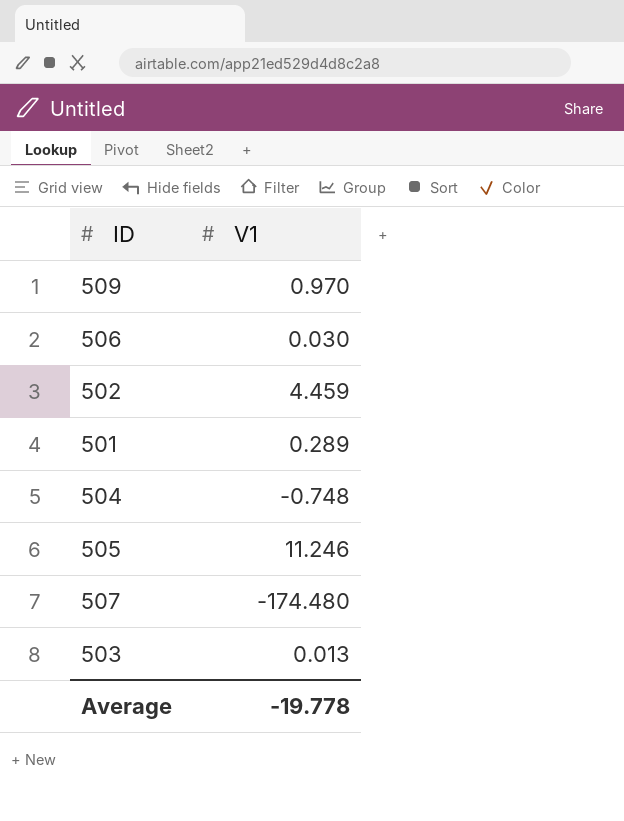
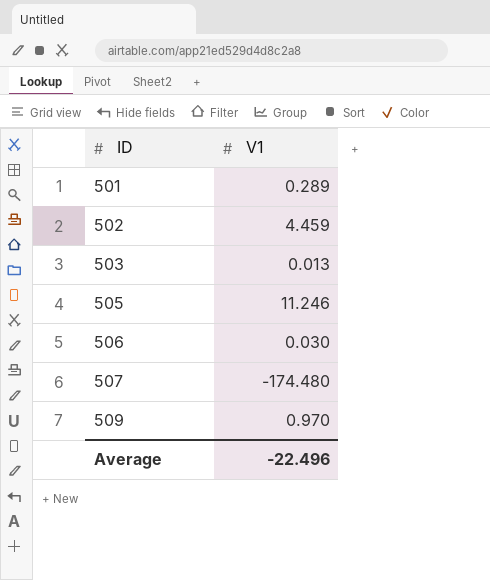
row order: none -> ID ascending
row 504: -0.748 -> none
Average | V1: -19.778 -> -22.496

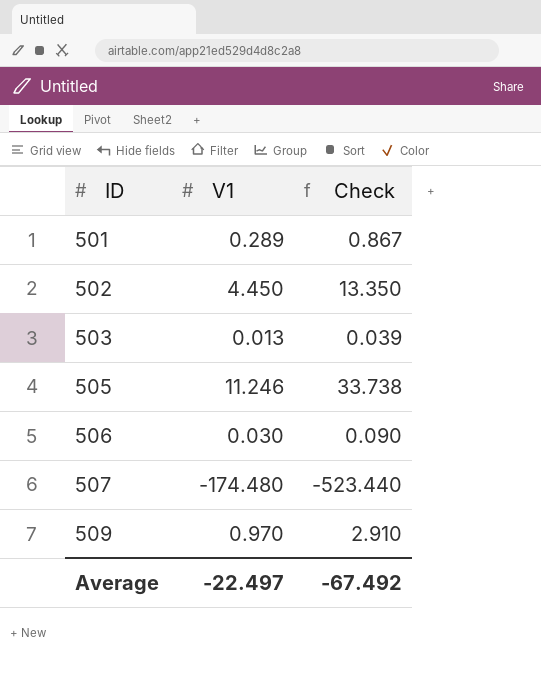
column Check | formula: none -> [V1] * 3
502 | V1: 4.459 -> 4.450
Average | V1: -22.496 -> -22.497

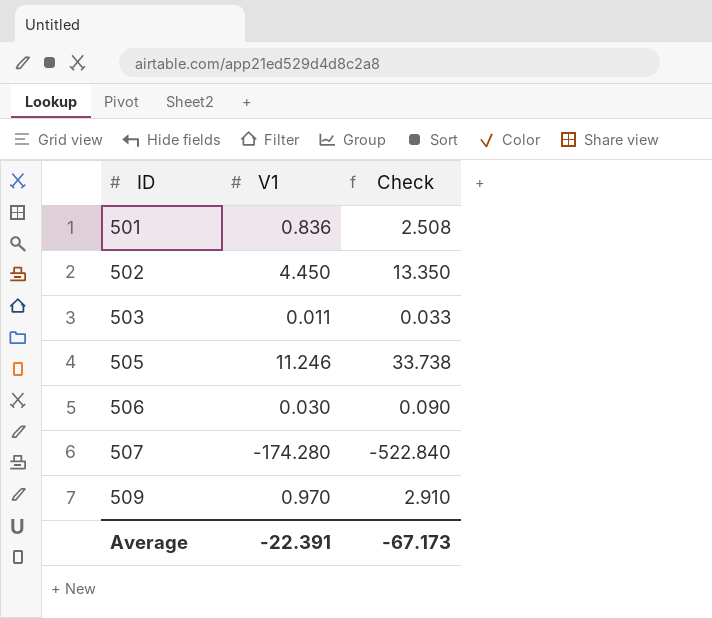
501 | V1: 0.289 -> 0.836
501 | Check: 0.867 -> 2.508
503 | V1: 0.013 -> 0.011
503 | Check: 0.039 -> 0.033
507 | V1: -174.480 -> -174.280
507 | Check: -523.440 -> -522.840
Average | V1: -22.497 -> -22.391
Average | Check: -67.492 -> -67.173

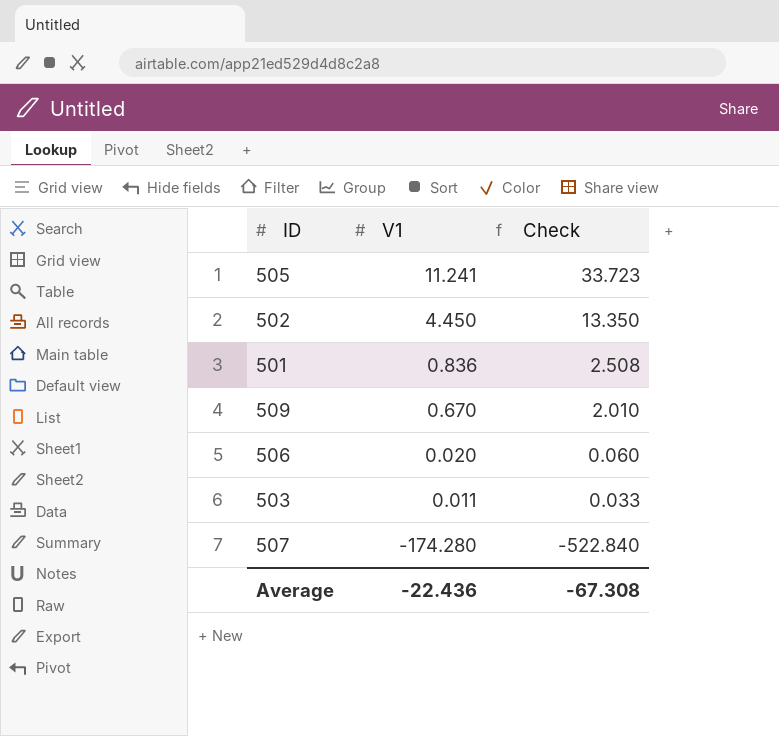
row order: ID ascending -> V1 descending
505 | V1: 11.246 -> 11.241
505 | Check: 33.738 -> 33.723
509 | V1: 0.970 -> 0.670
509 | Check: 2.910 -> 2.010
506 | V1: 0.030 -> 0.020
506 | Check: 0.090 -> 0.060
Average | V1: -22.391 -> -22.436
Average | Check: -67.173 -> -67.308

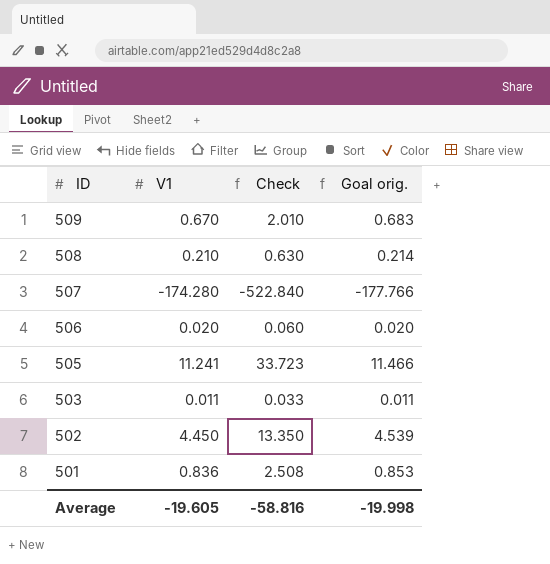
row order: V1 descending -> ID descending
column Goal orig. | formula: none -> [V1] * 1.02
row 508: none -> 0.210 | 0.630 | 0.214
Average | V1: -22.436 -> -19.605
Average | Check: -67.308 -> -58.816

